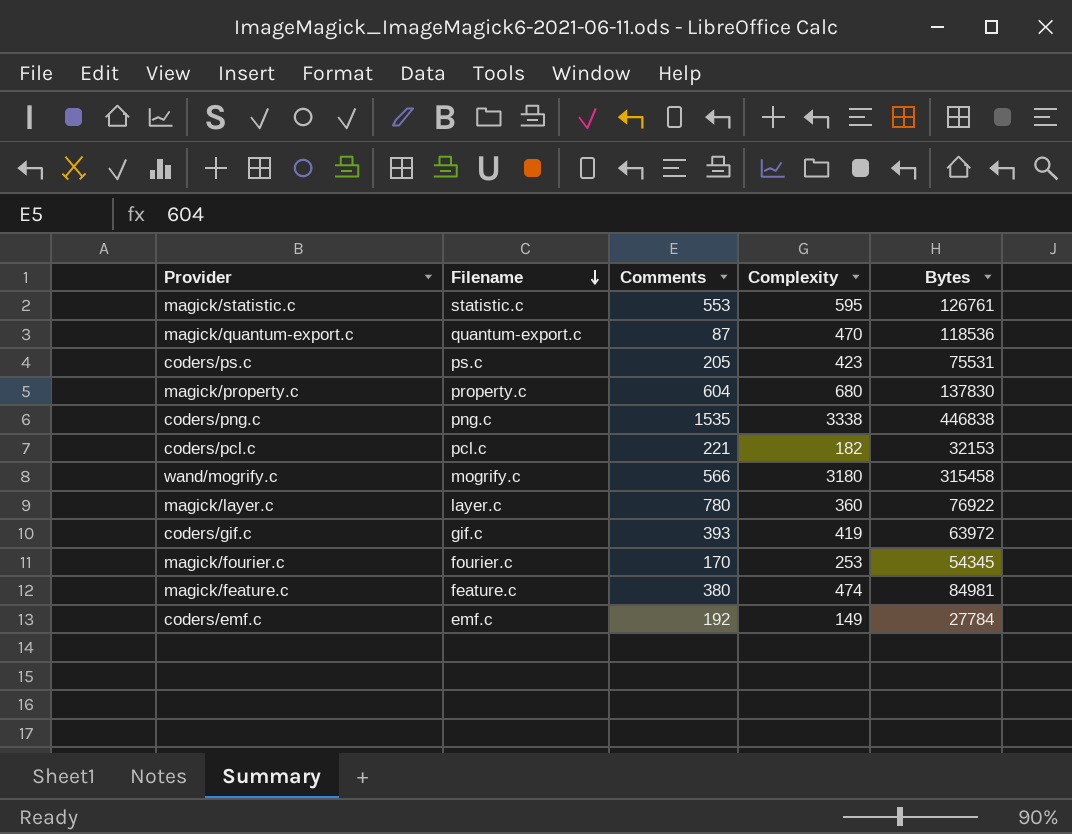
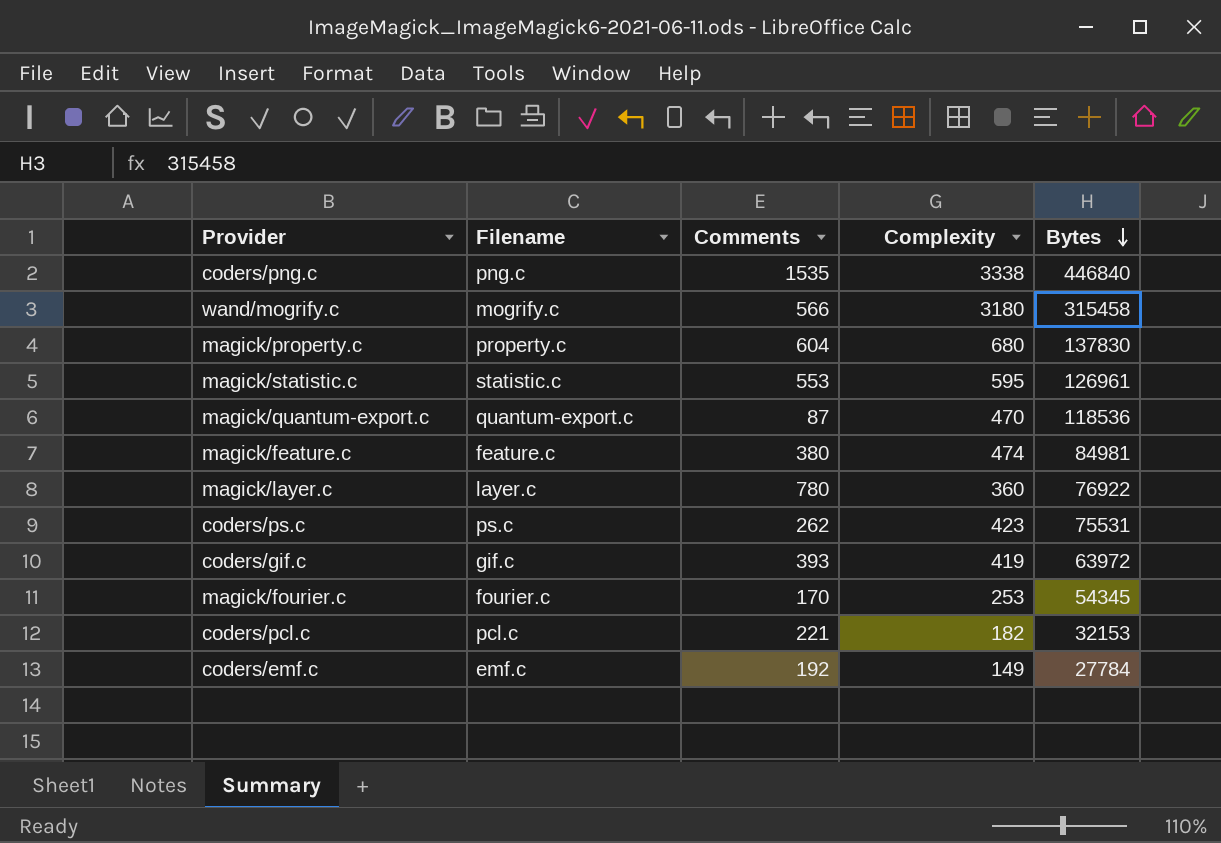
row order: Filename descending -> Bytes descending
coders/png.c | Bytes: 446838 -> 446840
magick/statistic.c | Bytes: 126761 -> 126961
coders/ps.c | Comments: 205 -> 262

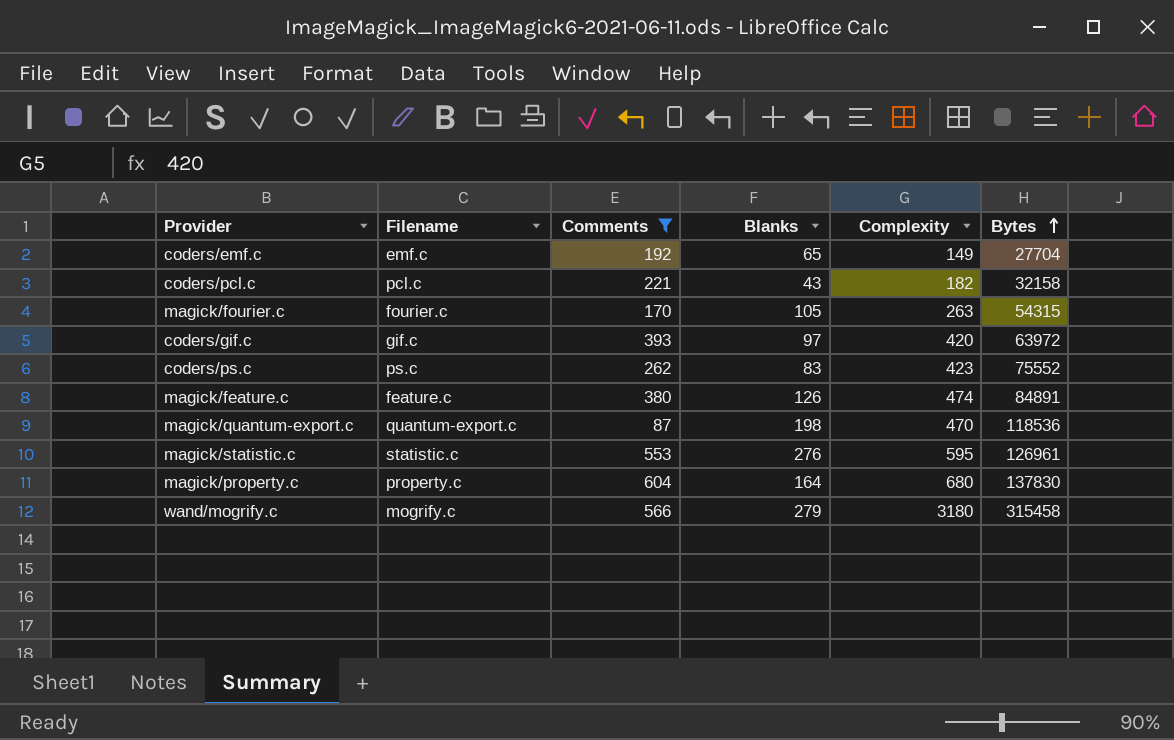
filter: none -> Comments <= 604
row order: Bytes descending -> Bytes ascending
column Blanks | position: none -> 4
coders/emf.c | Bytes: 27784 -> 27704
coders/pcl.c | Bytes: 32153 -> 32158
magick/fourier.c | Complexity: 253 -> 263
magick/fourier.c | Bytes: 54345 -> 54315
coders/gif.c | Complexity: 419 -> 420
coders/ps.c | Bytes: 75531 -> 75552
magick/feature.c | Bytes: 84981 -> 84891

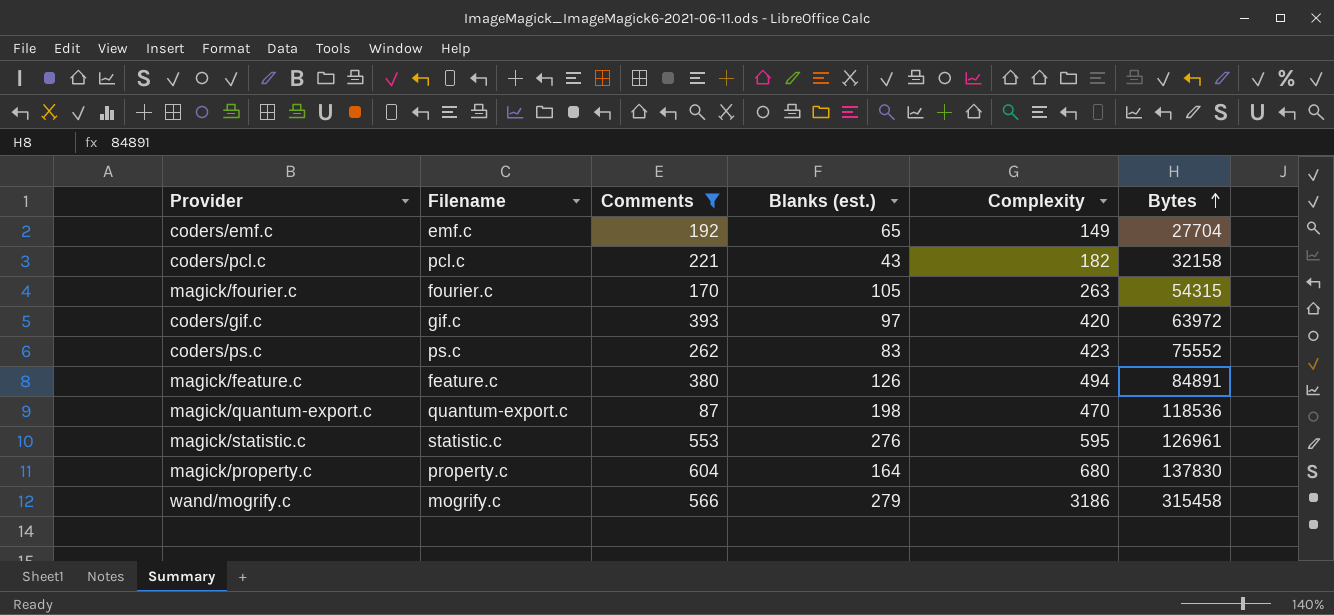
column name: Blanks -> Blanks (est.)
magick/feature.c | Complexity: 474 -> 494
wand/mogrify.c | Complexity: 3180 -> 3186

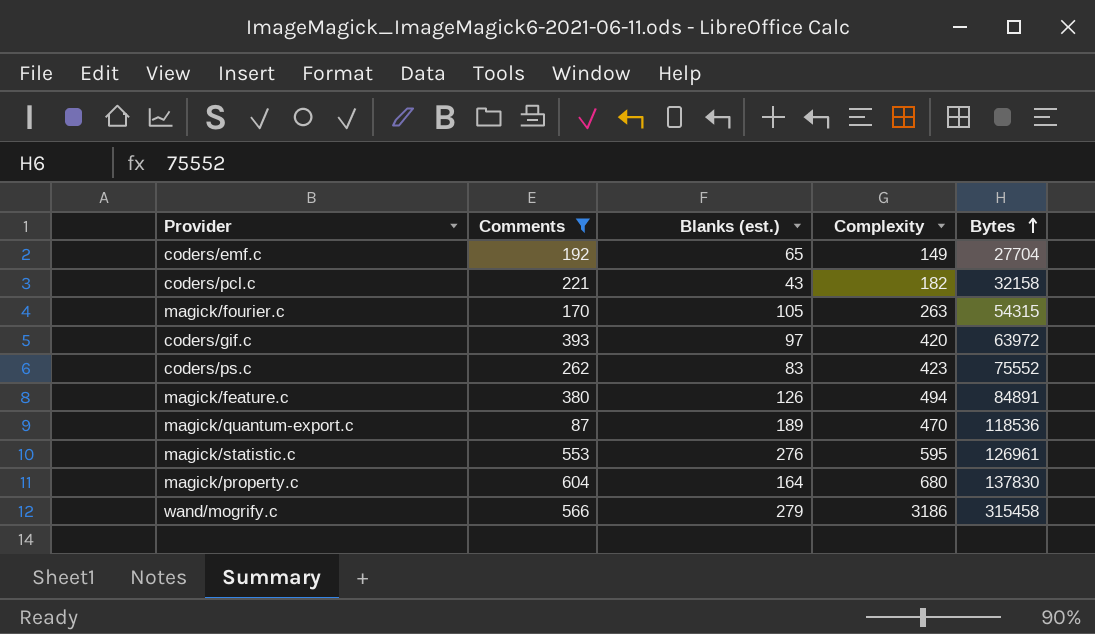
column Filename | position: 2 -> none
magick/quantum-export.c | Blanks (est.): 198 -> 189

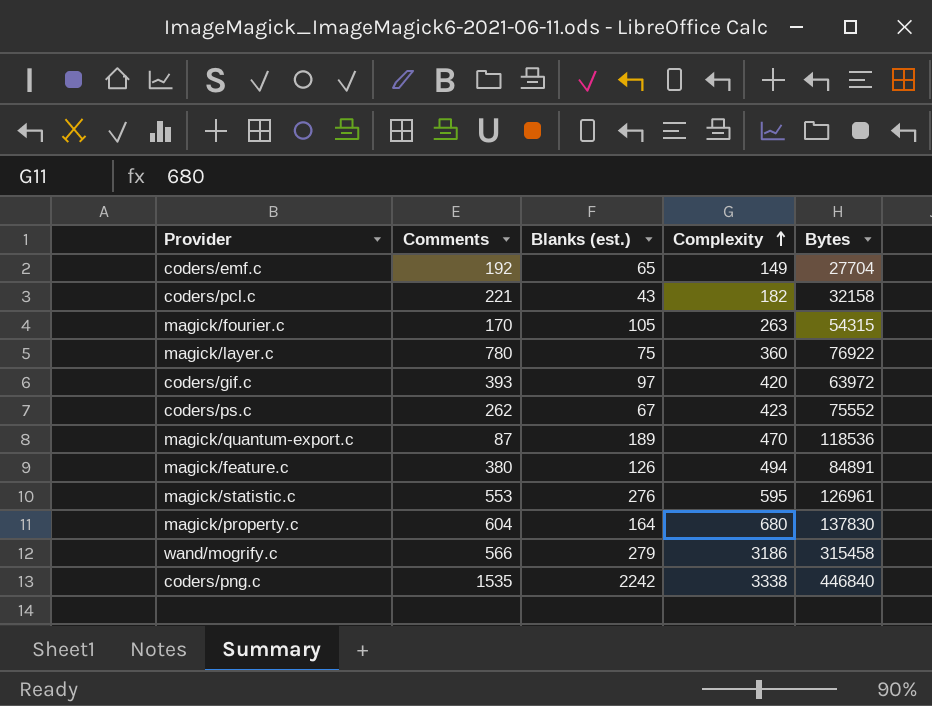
filter: Comments <= 604 -> none
row order: Bytes ascending -> Complexity ascending
coders/ps.c | Blanks (est.): 83 -> 67

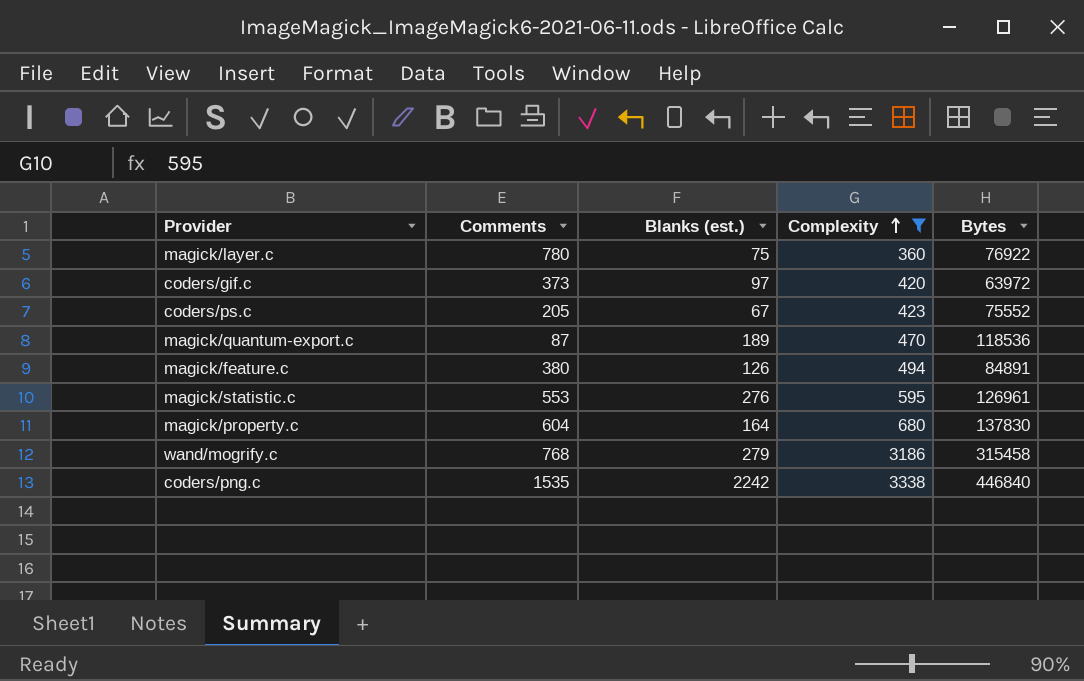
filter: none -> Complexity >= 360
coders/gif.c | Comments: 393 -> 373
coders/ps.c | Comments: 262 -> 205
wand/mogrify.c | Comments: 566 -> 768

